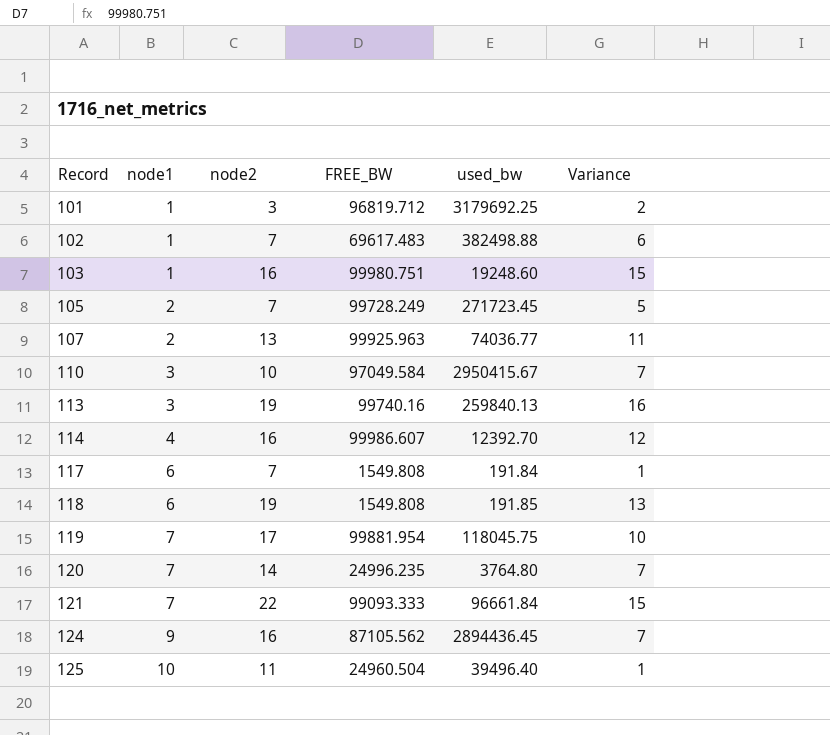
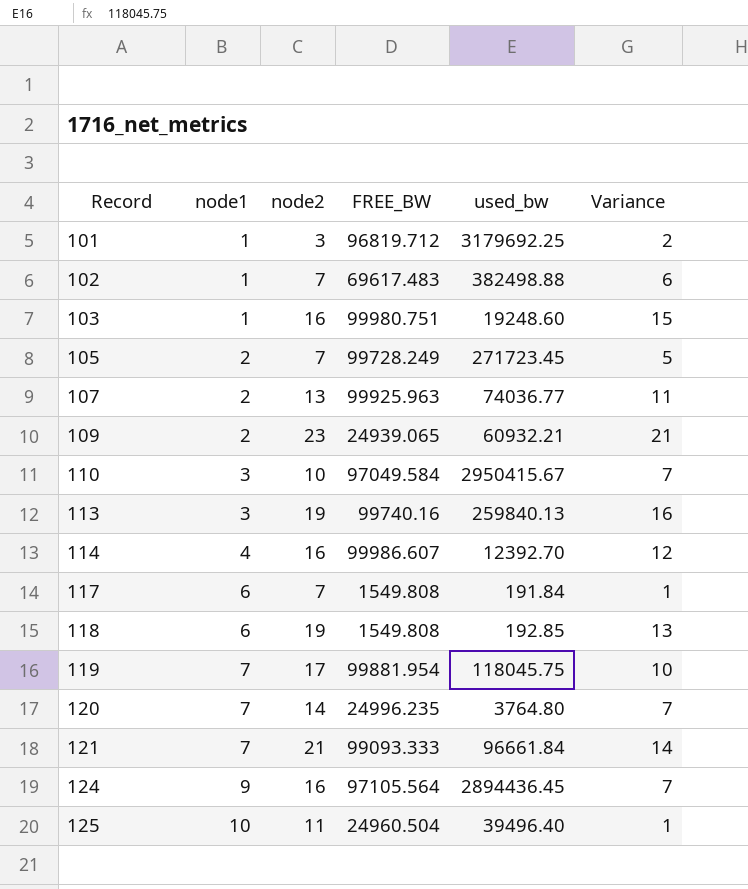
row 109: none -> 2 | 23 | 24939.065 | 60932.21 | 21
118 | used_bw: 191.85 -> 192.85
121 | node2: 22 -> 21
121 | Variance: 15 -> 14
124 | FREE_BW: 87105.562 -> 97105.564

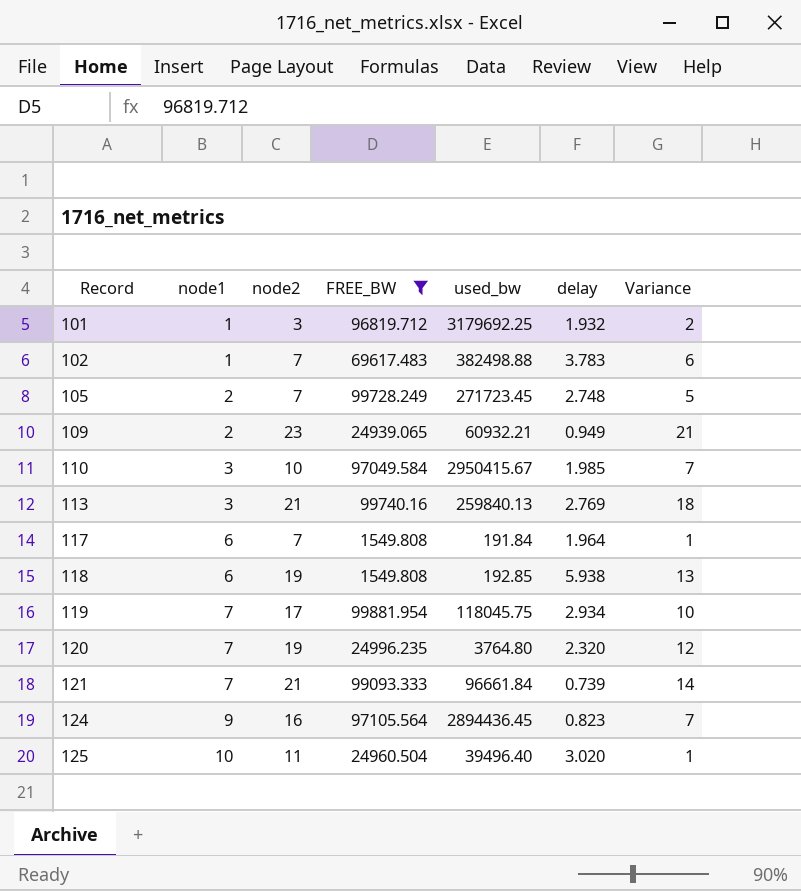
filter: none -> FREE_BW <= 99881.954
column delay | position: none -> 6
113 | node2: 19 -> 21
113 | Variance: 16 -> 18
120 | node2: 14 -> 19
120 | Variance: 7 -> 12

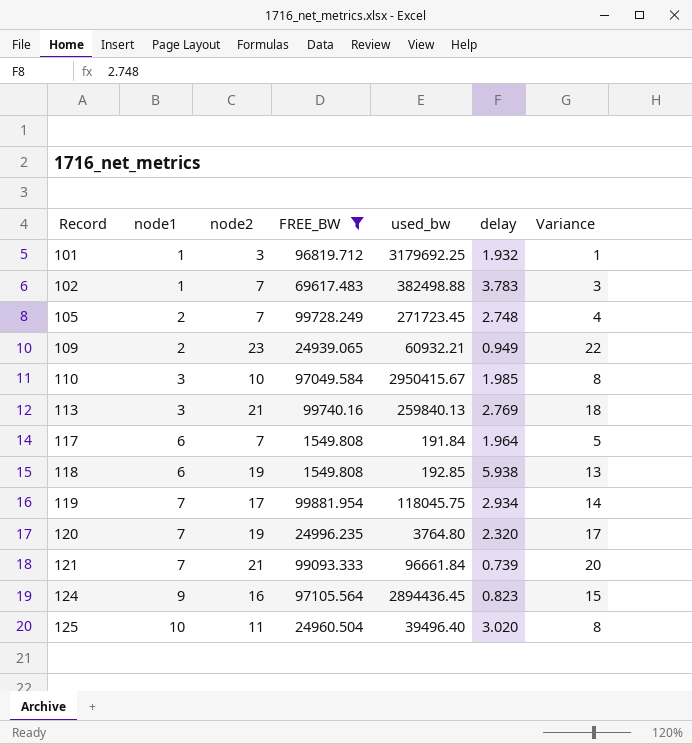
column Variance | formula: [node2] - [node1] -> [node2] - [delay]

